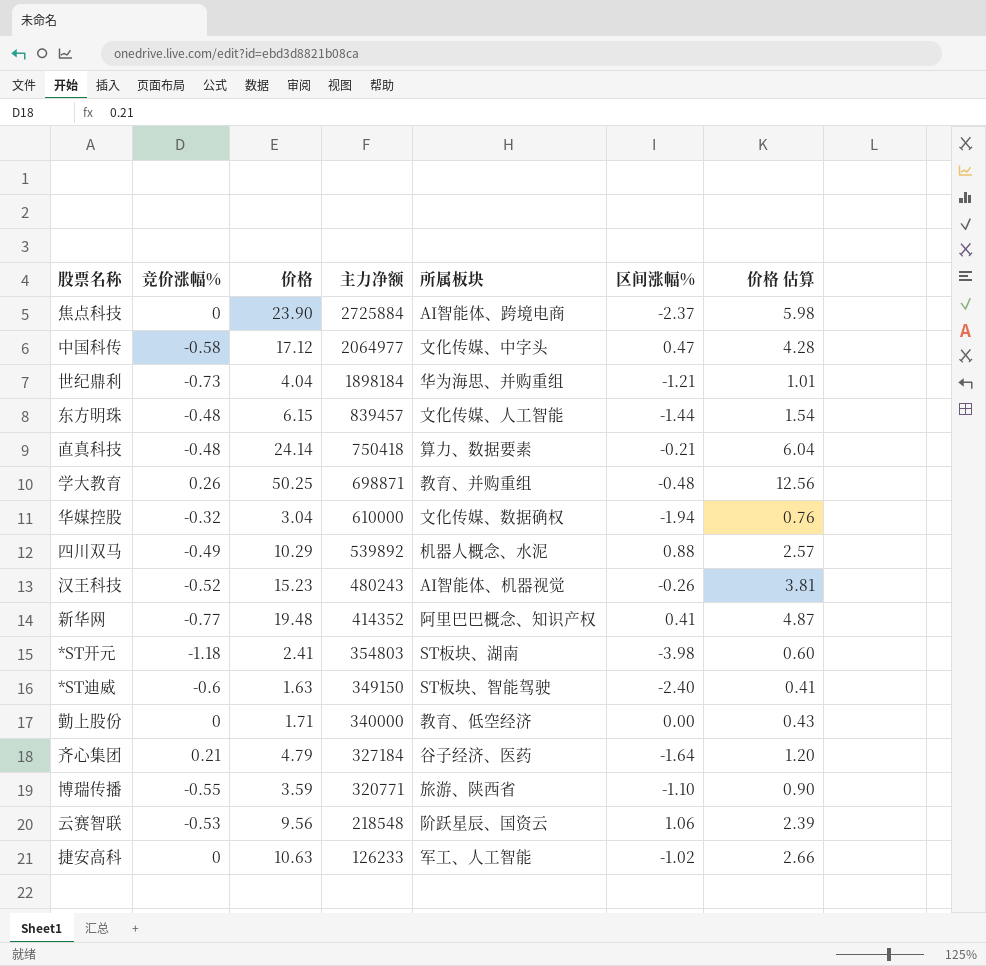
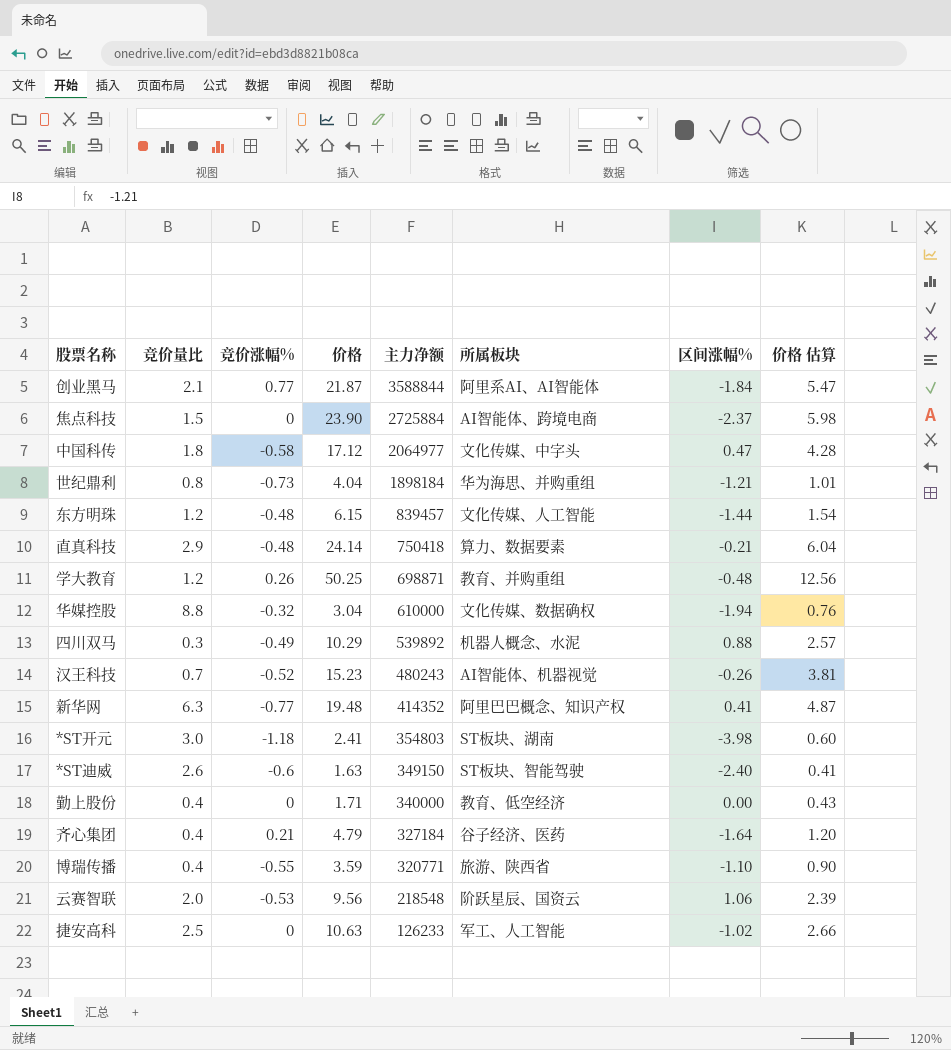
column 竞价量比 | position: none -> 2
row 创业黑马: none -> 2.1 | 0.77 | 21.87 | 3588844 | 阿里系AI、AI智能体 | -1.84 | 5.47

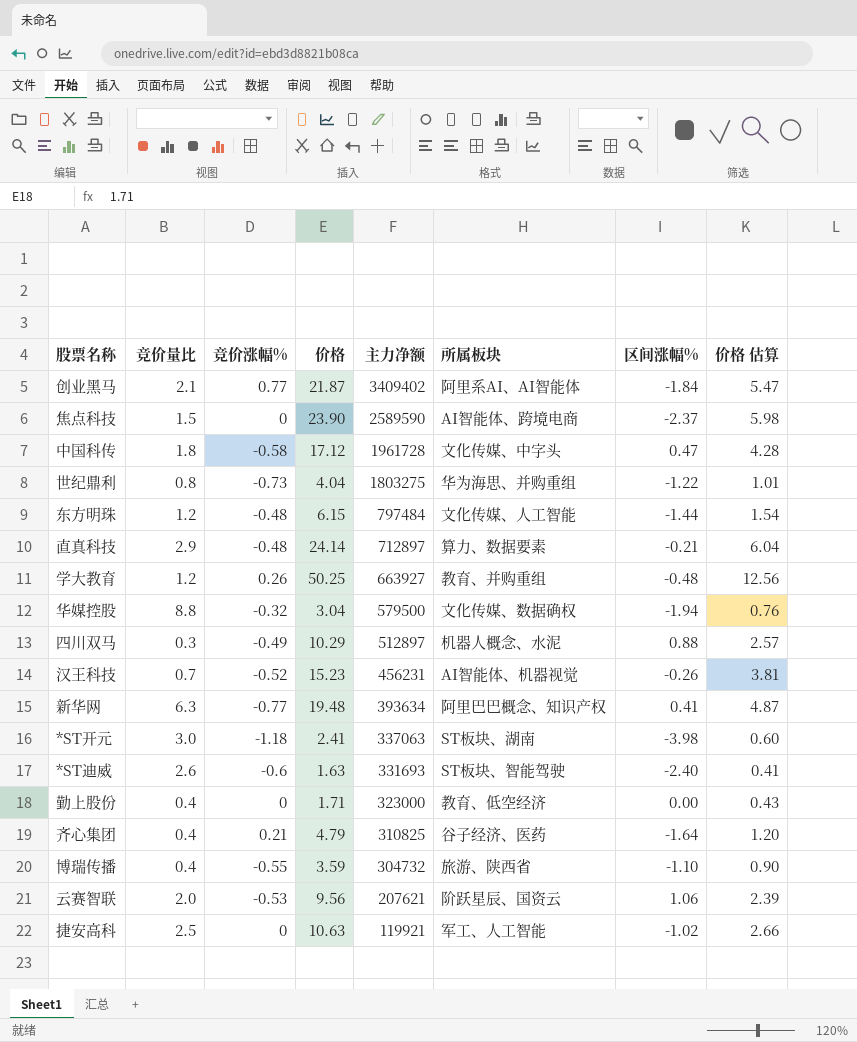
创业黑马 | 主力净额: 3588844 -> 3409402
焦点科技 | 主力净额: 2725884 -> 2589590
中国科传 | 主力净额: 2064977 -> 1961728
世纪鼎利 | 主力净额: 1898184 -> 1803275
世纪鼎利 | 区间涨幅%: -1.21 -> -1.22
东方明珠 | 主力净额: 839457 -> 797484
直真科技 | 主力净额: 750418 -> 712897
学大教育 | 主力净额: 698871 -> 663927
华媒控股 | 主力净额: 610000 -> 579500
四川双马 | 主力净额: 539892 -> 512897
汉王科技 | 主力净额: 480243 -> 456231
新华网 | 主力净额: 414352 -> 393634
*ST开元 | 主力净额: 354803 -> 337063
*ST迪威 | 主力净额: 349150 -> 331693
勤上股份 | 主力净额: 340000 -> 323000
齐心集团 | 主力净额: 327184 -> 310825
博瑞传播 | 主力净额: 320771 -> 304732
云赛智联 | 主力净额: 218548 -> 207621
捷安高科 | 主力净额: 126233 -> 119921

